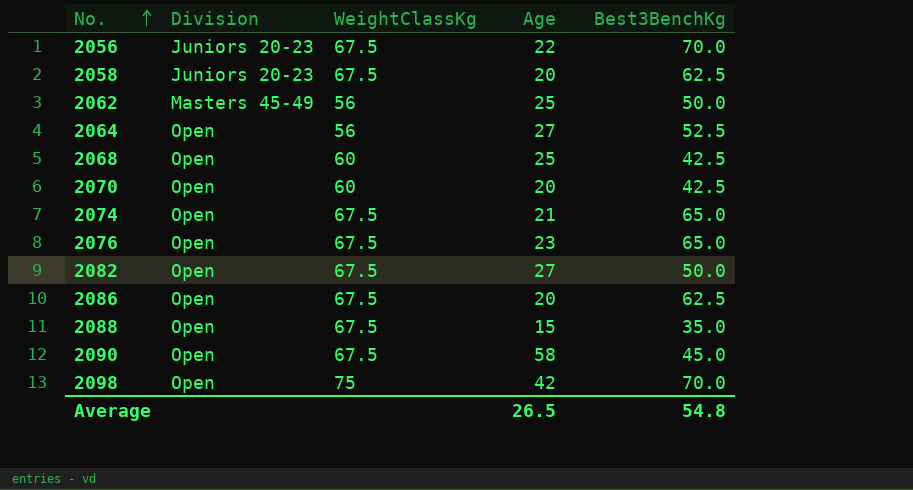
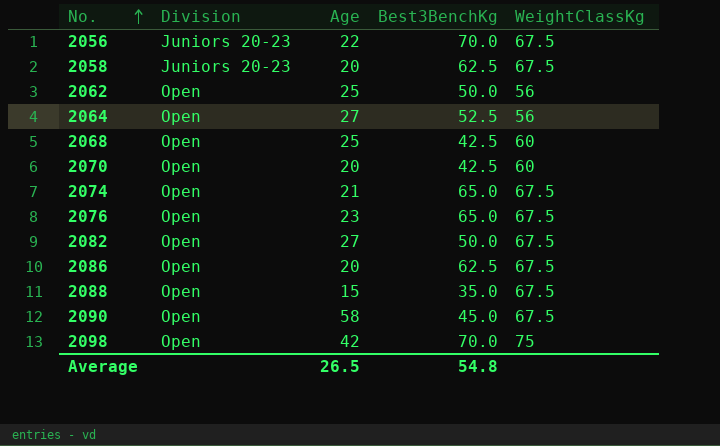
column WeightClassKg | position: 3 -> 5
2062 | Division: Masters 45-49 -> Open

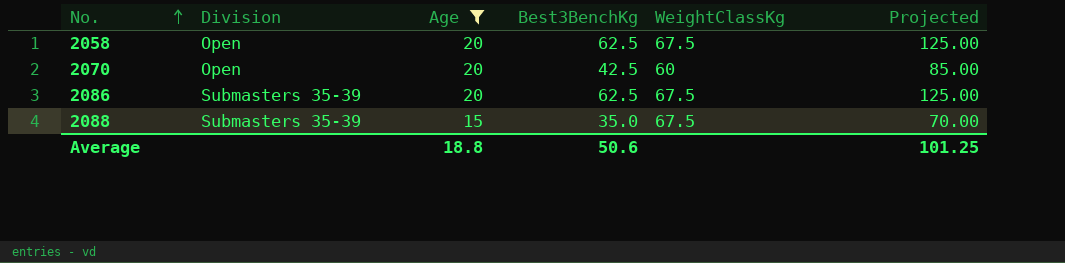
filter: none -> Age <= 20
column Projected | formula: none -> [Best3BenchKg] * 2
2058 | Division: Juniors 20-23 -> Open
2086 | Division: Open -> Submasters 35-39
2088 | Division: Open -> Submasters 35-39
Average | Age: 26.5 -> 18.8
Average | Best3BenchKg: 54.8 -> 50.6

